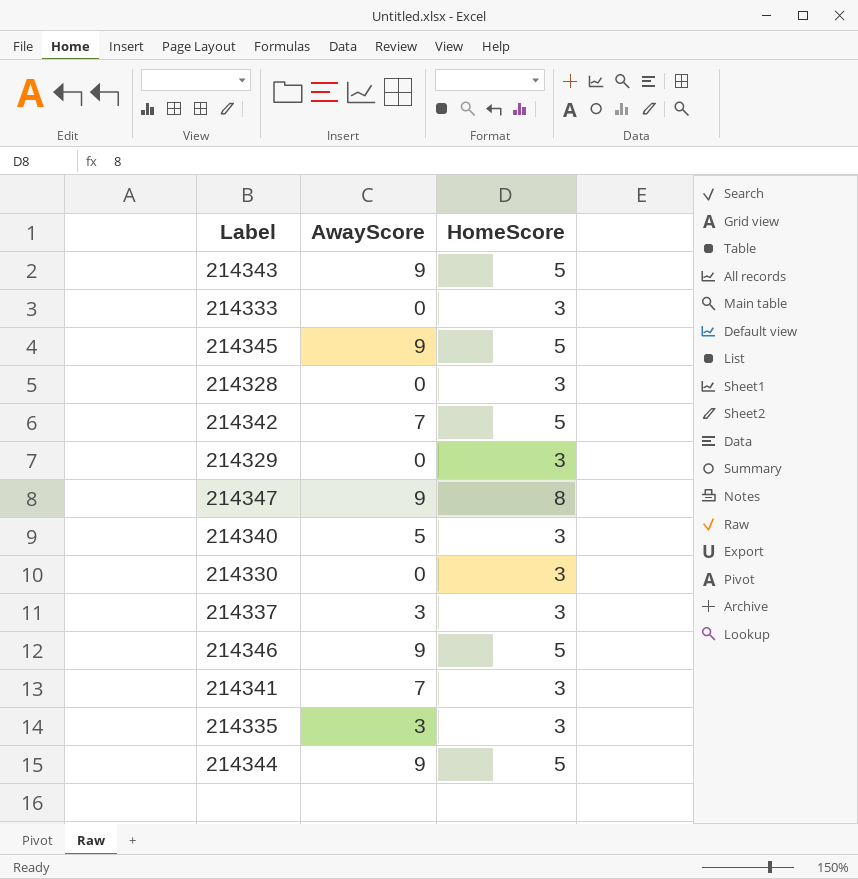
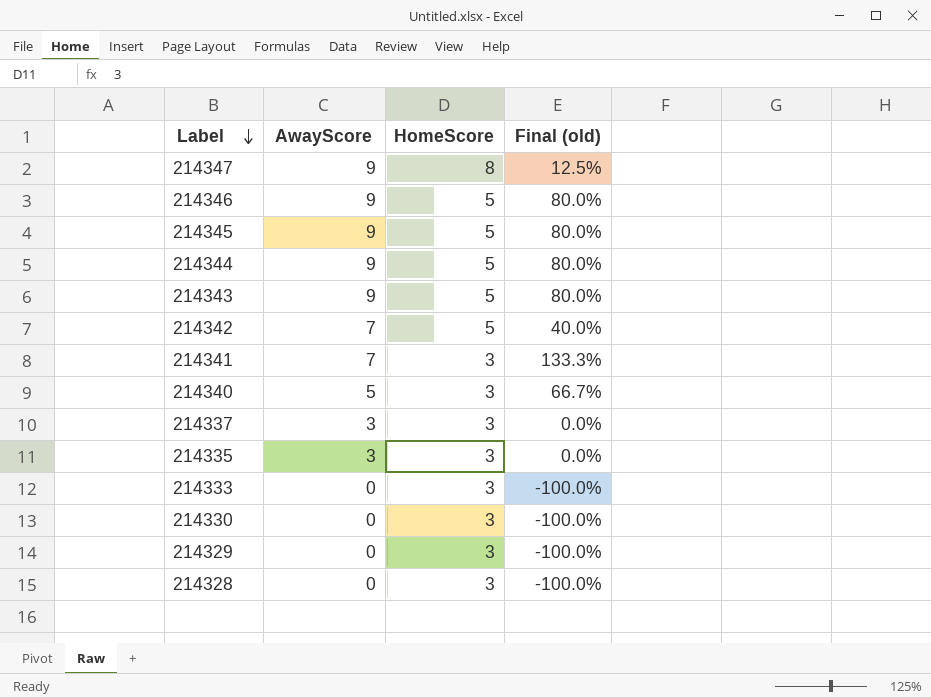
row order: none -> Label descending
column Final (old) | formula: none -> ([AwayScore] - [HomeScore]) / [HomeScore]

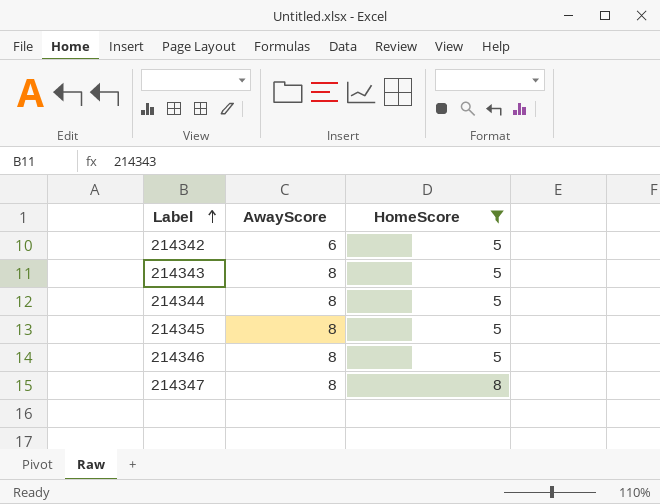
filter: none -> HomeScore != 3
row order: Label descending -> Label ascending
column Final (old) | formula: ([AwayScore] - [HomeScore]) / [HomeScore] -> none
214342 | AwayScore: 7 -> 6
214343 | AwayScore: 9 -> 8
214344 | AwayScore: 9 -> 8
214345 | AwayScore: 9 -> 8
214346 | AwayScore: 9 -> 8
214347 | AwayScore: 9 -> 8

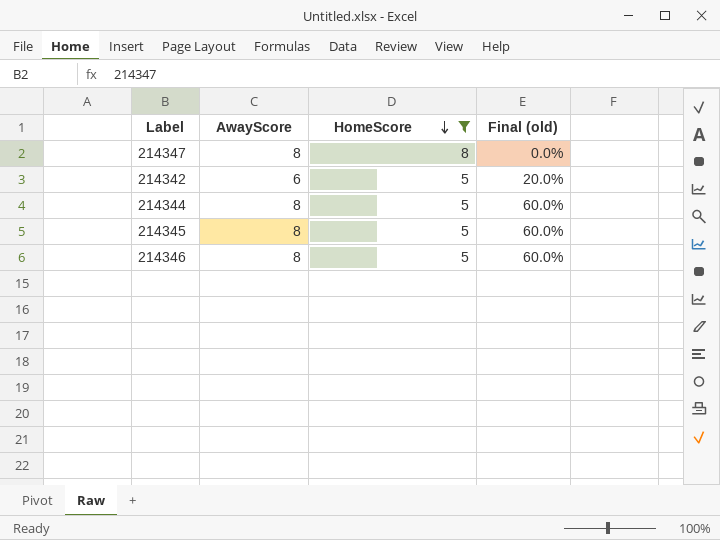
row order: Label ascending -> HomeScore descending
column Final (old) | formula: none -> ([AwayScore] - [HomeScore]) / [HomeScore]
row 214343: 8 | 5 -> none

